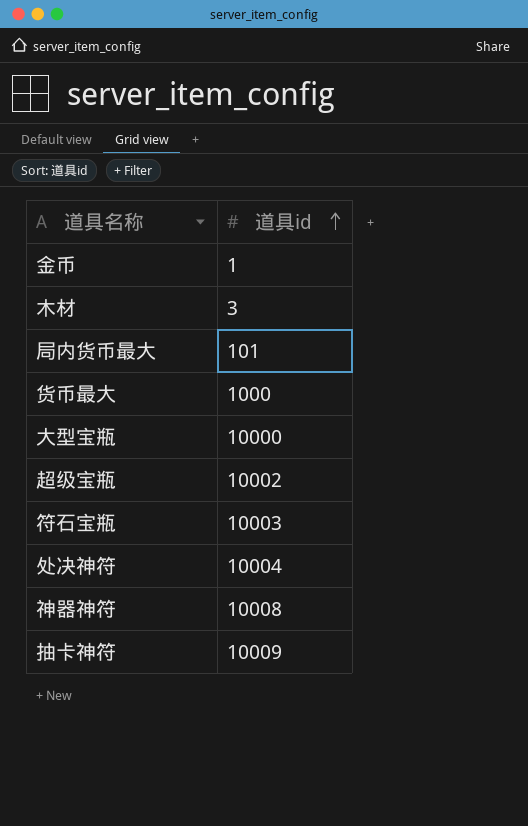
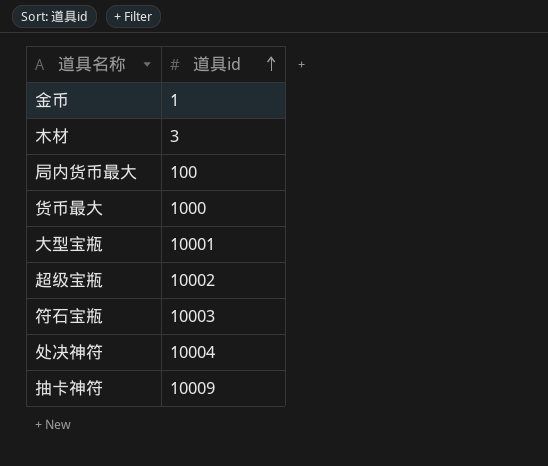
row 神器神符: 10008 -> none
局内货币最大 | 道具id: 101 -> 100
大型宝瓶 | 道具id: 10000 -> 10001

